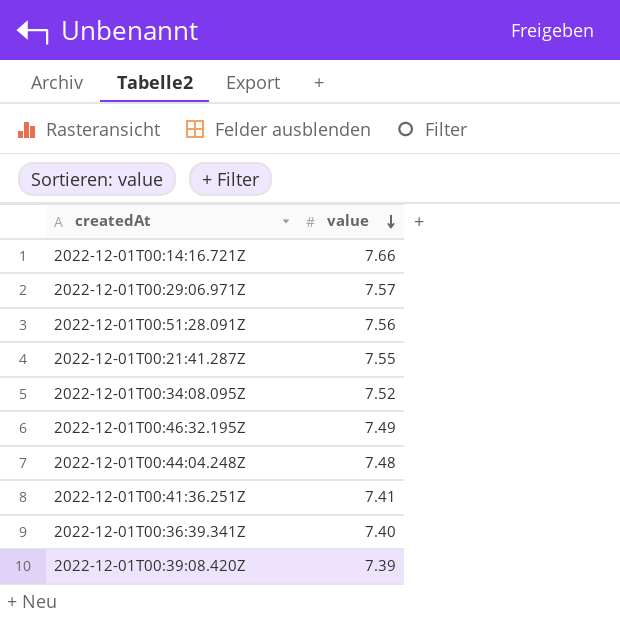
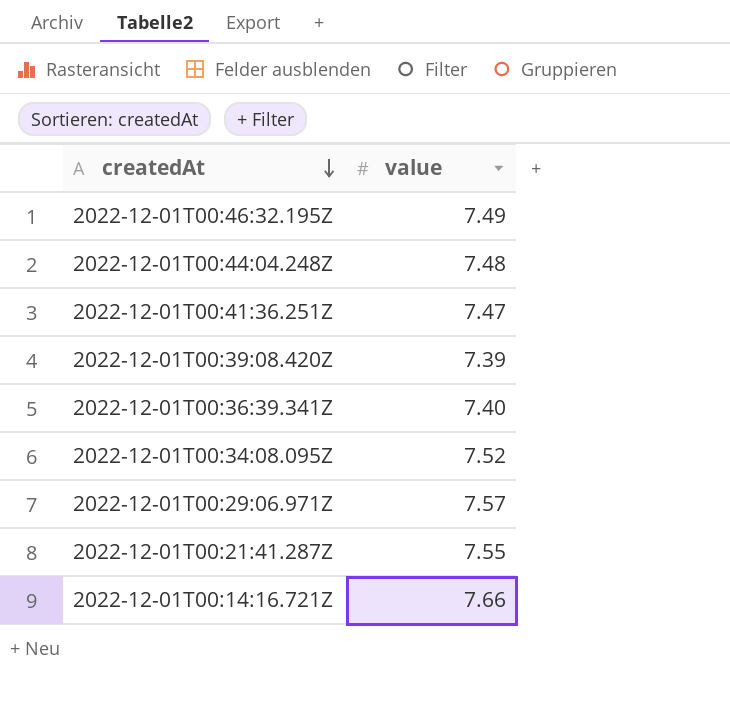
row order: value descending -> createdAt descending
row 2022-12-01T00:51:28.091Z: 7.56 -> none
2022-12-01T00:41:36.251Z | value: 7.41 -> 7.47

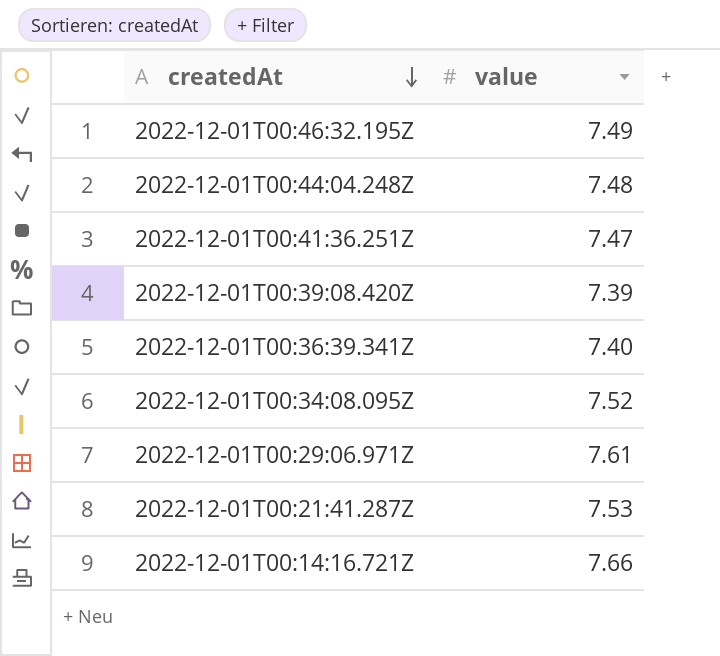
2022-12-01T00:29:06.971Z | value: 7.57 -> 7.61
2022-12-01T00:21:41.287Z | value: 7.55 -> 7.53

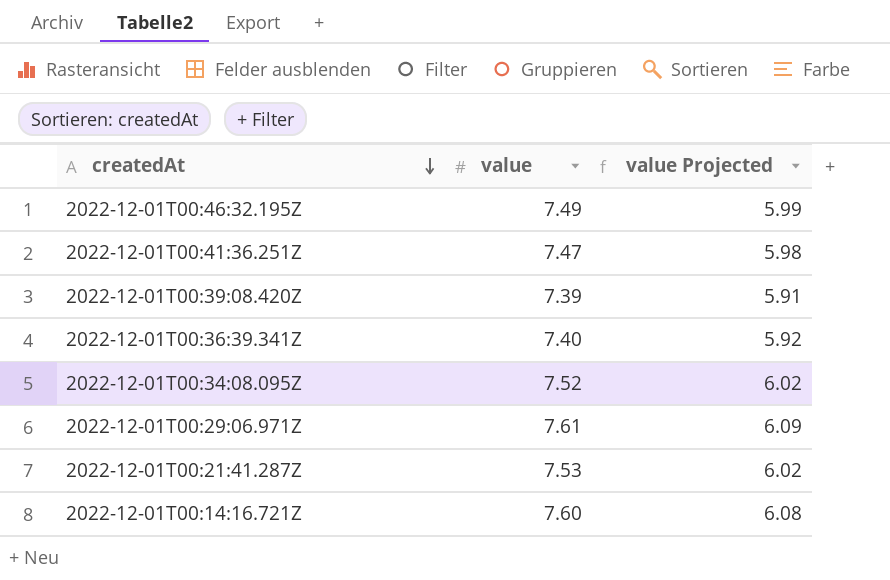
column value Projected | formula: none -> [value] * 0.8
row 2022-12-01T00:44:04.248Z: 7.48 -> none
2022-12-01T00:14:16.721Z | value: 7.66 -> 7.60

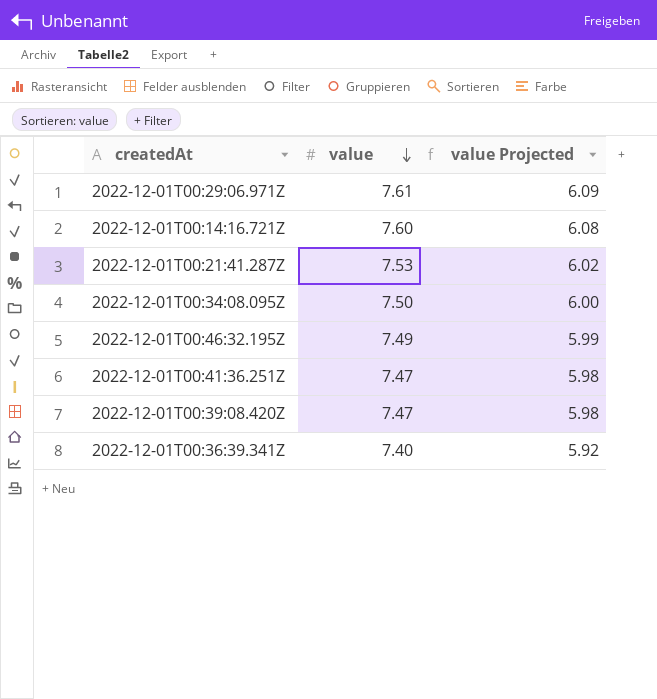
row order: createdAt descending -> value descending
2022-12-01T00:34:08.095Z | value: 7.52 -> 7.50
2022-12-01T00:34:08.095Z | value Projected: 6.02 -> 6.00
2022-12-01T00:39:08.420Z | value: 7.39 -> 7.47
2022-12-01T00:39:08.420Z | value Projected: 5.91 -> 5.98

